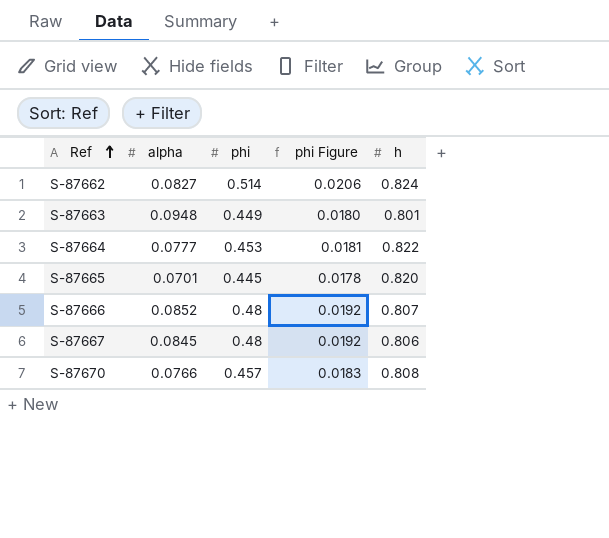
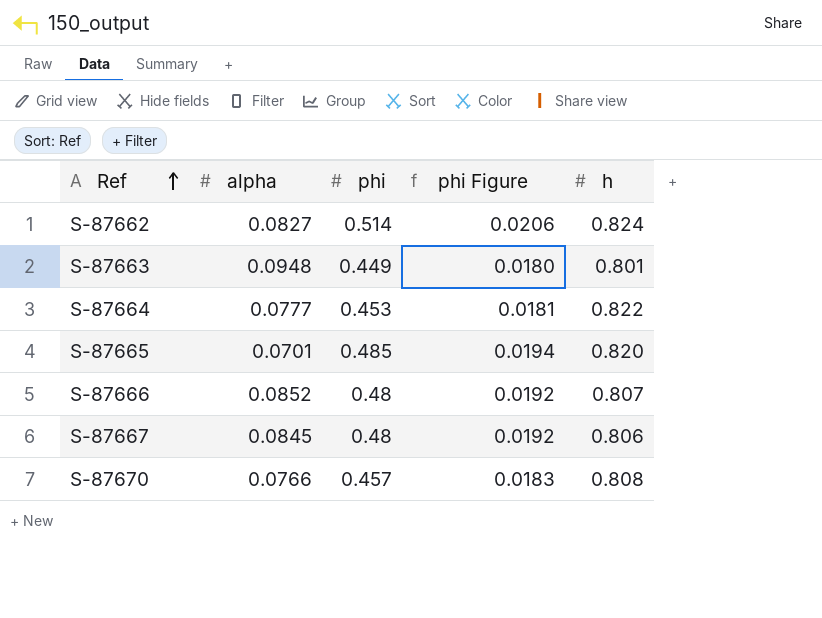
S-87665 | phi: 0.445 -> 0.485
S-87665 | phi Figure: 0.0178 -> 0.0194

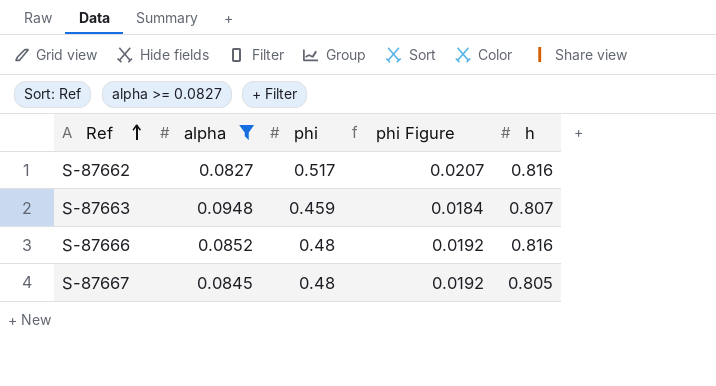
filter: none -> alpha >= 0.0827
S-87662 | phi: 0.514 -> 0.517
S-87662 | phi Figure: 0.0206 -> 0.0207
S-87662 | h: 0.824 -> 0.816
S-87663 | phi: 0.449 -> 0.459
S-87663 | phi Figure: 0.0180 -> 0.0184
S-87663 | h: 0.801 -> 0.807
S-87666 | h: 0.807 -> 0.816
S-87667 | h: 0.806 -> 0.805

